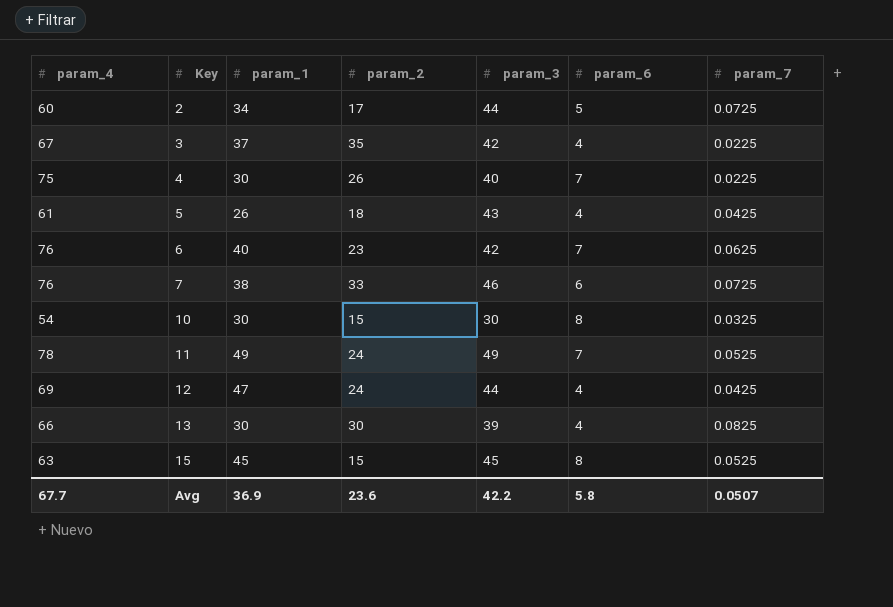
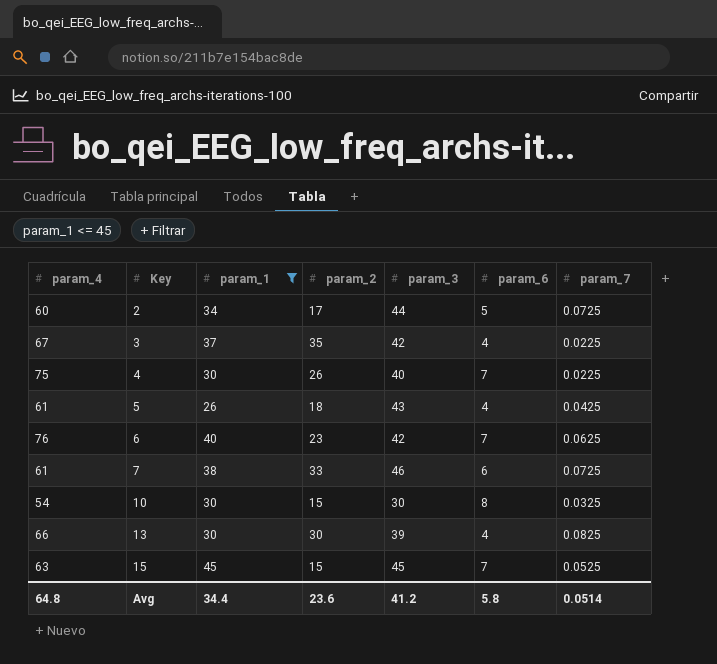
filter: none -> param_1 <= 45
7 | param_4: 76 -> 61
15 | param_6: 8 -> 7
Avg | param_4: 67.7 -> 64.8
Avg | param_1: 36.9 -> 34.4
Avg | param_3: 42.2 -> 41.2
Avg | param_7: 0.0507 -> 0.0514

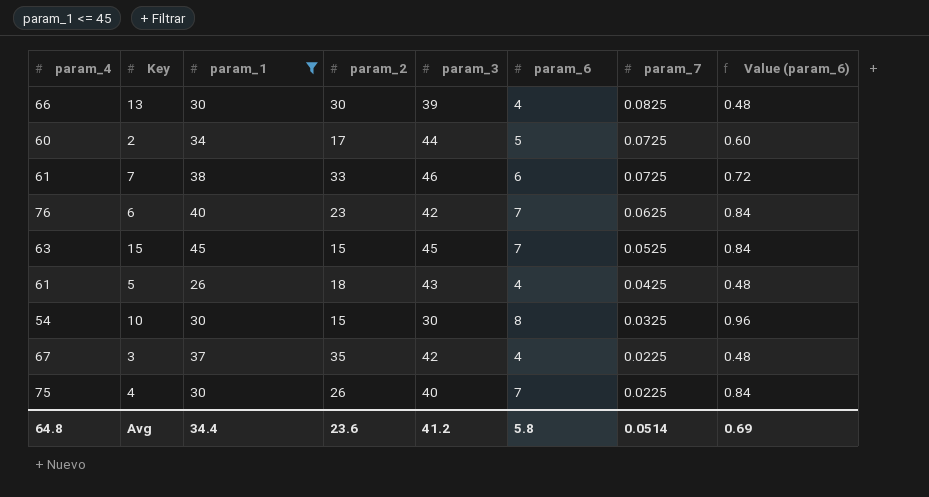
row order: Key ascending -> param_7 descending
column Value (param_6) | formula: none -> [param_6] * 0.12

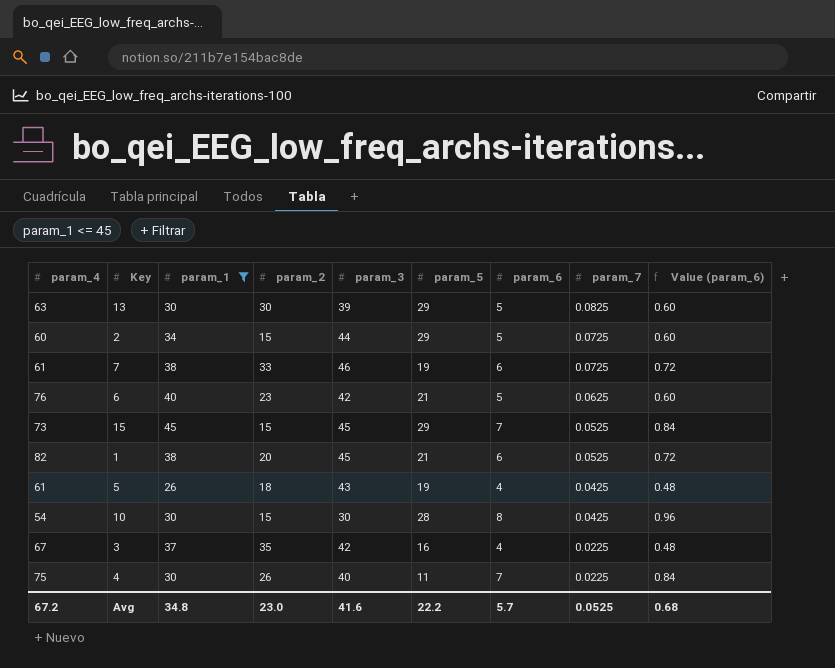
column param_5 | position: none -> 6
13 | param_4: 66 -> 63
13 | param_6: 4 -> 5
13 | Value (param_6): 0.48 -> 0.60
2 | param_2: 17 -> 15
6 | param_6: 7 -> 5
6 | Value (param_6): 0.84 -> 0.60
15 | param_4: 63 -> 73
row 1: none -> 82 | 38 | 20 | 45 | 21 | 6 | 0.0525 | 0.72
10 | param_7: 0.0325 -> 0.0425
Avg | param_4: 64.8 -> 67.2
Avg | param_1: 34.4 -> 34.8
Avg | param_2: 23.6 -> 23.0
Avg | param_3: 41.2 -> 41.6
Avg | param_6: 5.8 -> 5.7
Avg | param_7: 0.0514 -> 0.0525
Avg | Value (param_6): 0.69 -> 0.68

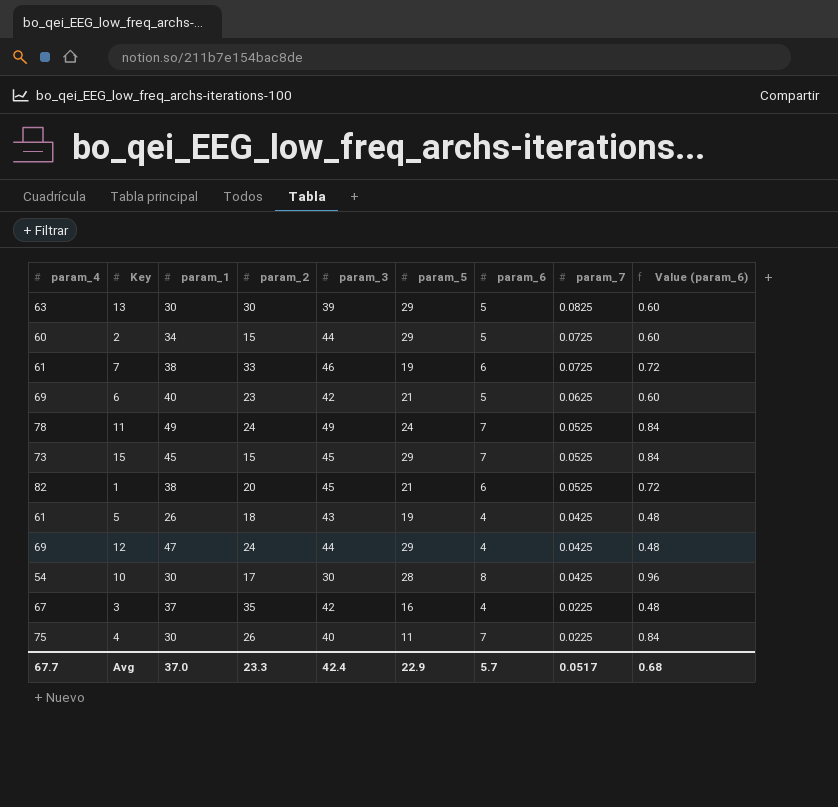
filter: param_1 <= 45 -> none
6 | param_4: 76 -> 69
10 | param_2: 15 -> 17
Avg | param_4: 67.2 -> 67.7
Avg | param_1: 34.8 -> 37.0
Avg | param_2: 23.0 -> 23.3
Avg | param_3: 41.6 -> 42.4
Avg | param_5: 22.2 -> 22.9
Avg | param_7: 0.0525 -> 0.0517

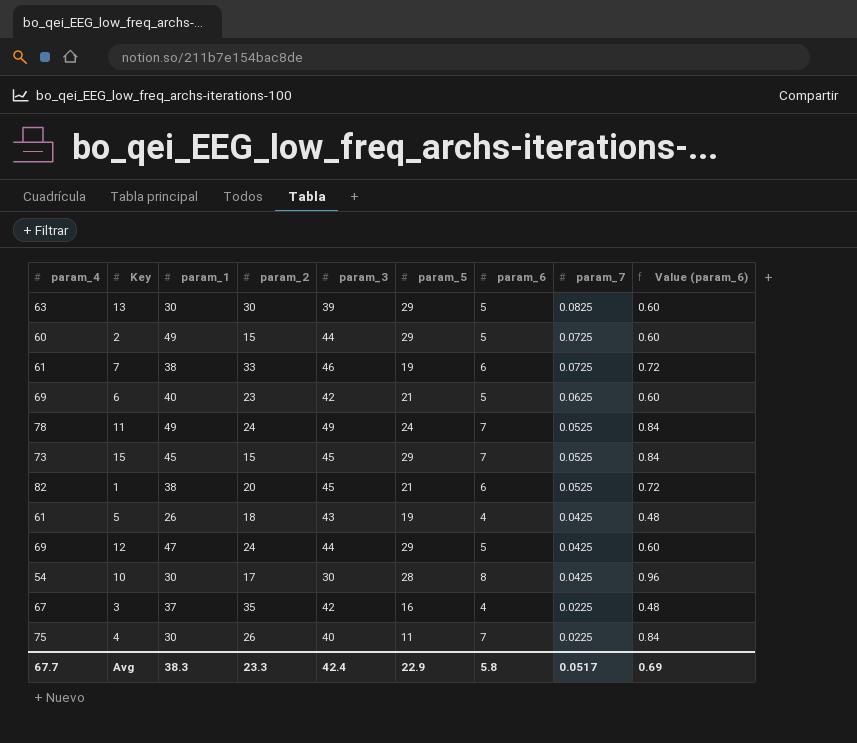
2 | param_1: 34 -> 49
12 | param_6: 4 -> 5
12 | Value (param_6): 0.48 -> 0.60
Avg | param_1: 37.0 -> 38.3
Avg | param_6: 5.7 -> 5.8
Avg | Value (param_6): 0.68 -> 0.69

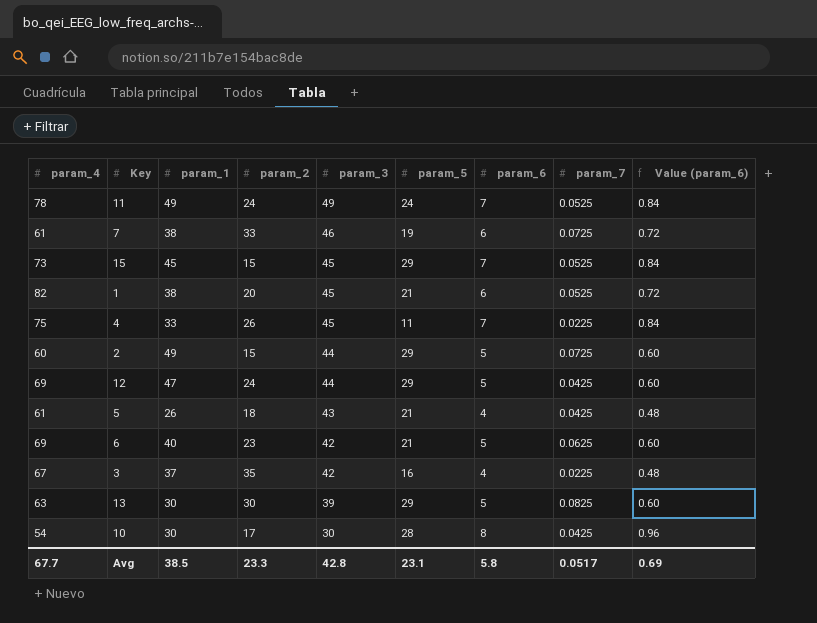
row order: param_7 descending -> param_3 descending
4 | param_1: 30 -> 33
4 | param_3: 40 -> 45
5 | param_5: 19 -> 21
Avg | param_1: 38.3 -> 38.5
Avg | param_3: 42.4 -> 42.8
Avg | param_5: 22.9 -> 23.1

